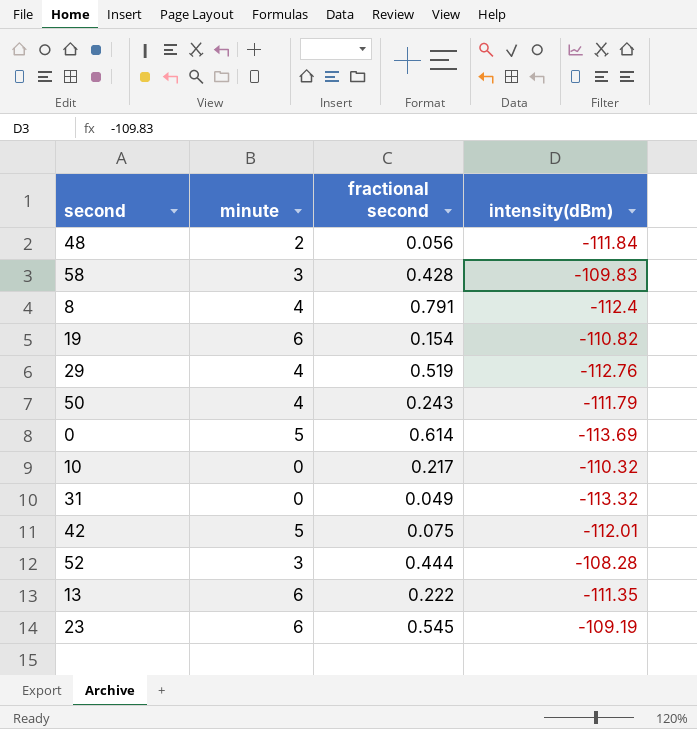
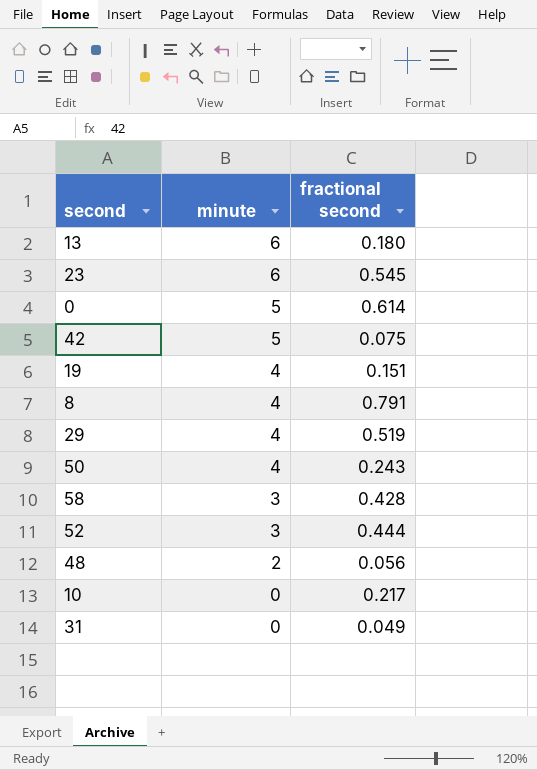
row order: none -> minute descending
column intensity(dBm) | position: 4 -> none
13 | fractional second: 0.222 -> 0.180
19 | minute: 6 -> 4
19 | fractional second: 0.154 -> 0.151

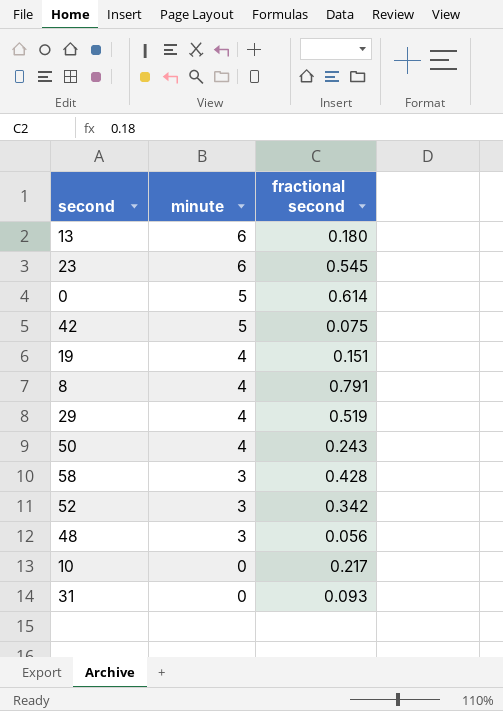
52 | fractional second: 0.444 -> 0.342
48 | minute: 2 -> 3
31 | fractional second: 0.049 -> 0.093

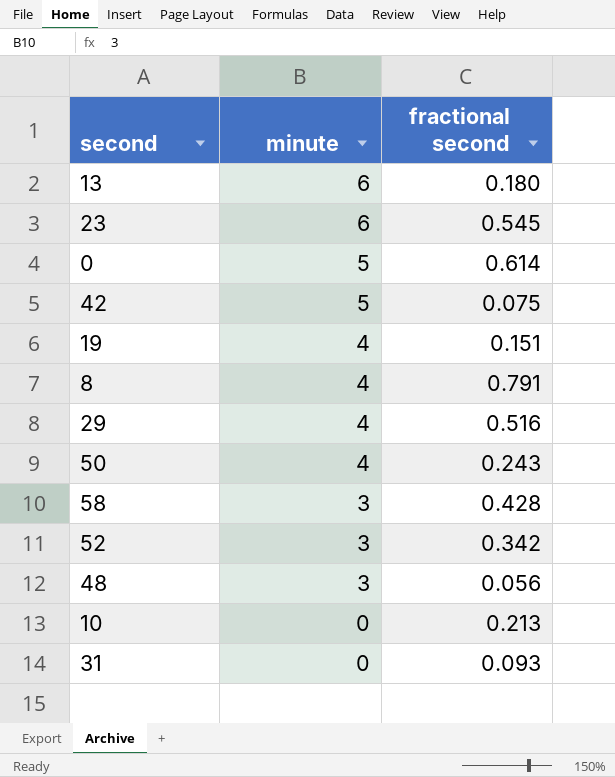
29 | fractional second: 0.519 -> 0.516
10 | fractional second: 0.217 -> 0.213

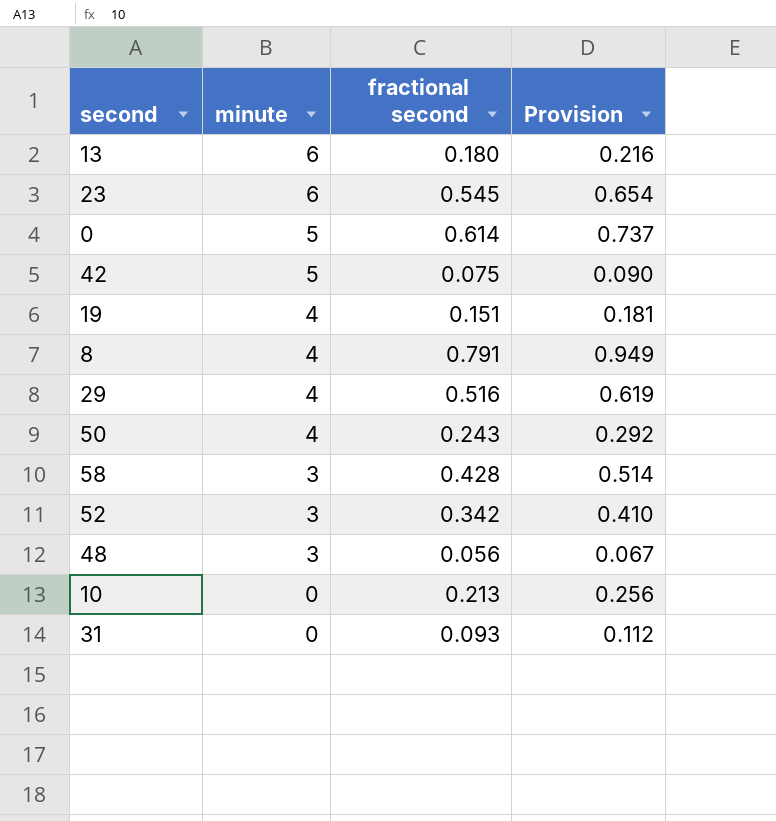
column Provision | formula: none -> [fractional second] * 1.2

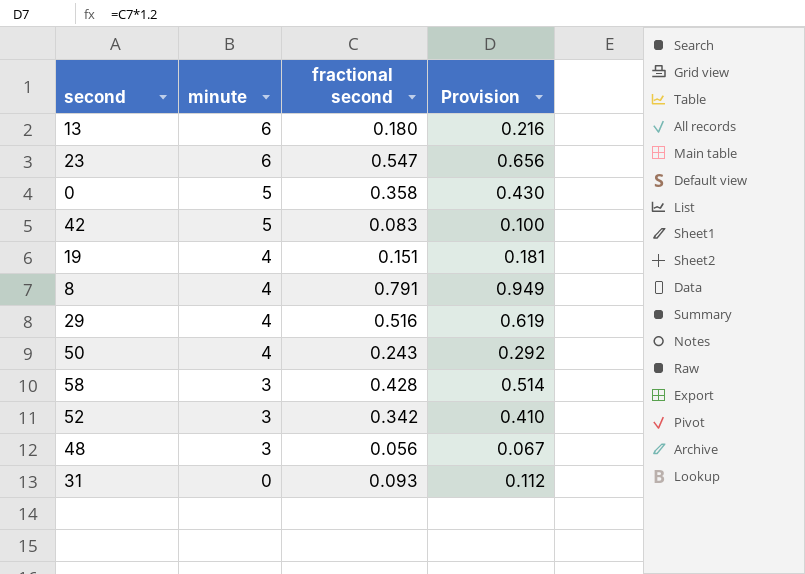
row 10: 0 | 0.213 | 0.256 -> none
23 | fractional second: 0.545 -> 0.547
23 | Provision: 0.654 -> 0.656
0 | fractional second: 0.614 -> 0.358
0 | Provision: 0.737 -> 0.430
42 | fractional second: 0.075 -> 0.083
42 | Provision: 0.090 -> 0.100

